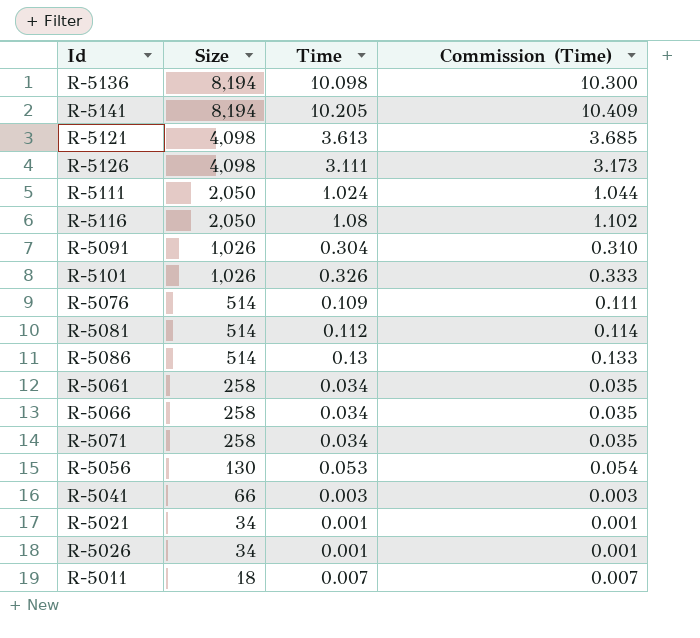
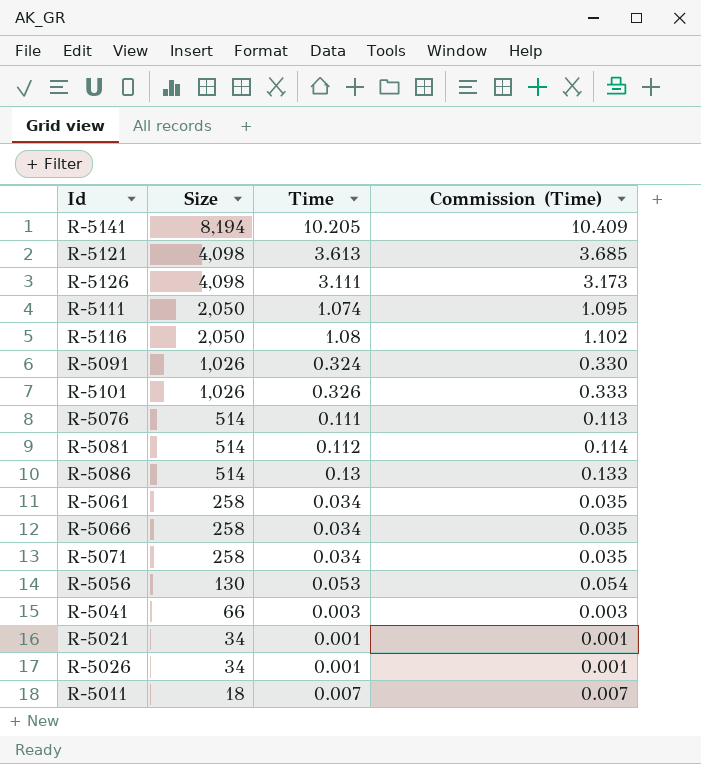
row R-5136: 8,194 | 10.098 | 10.300 -> none
R-5111 | Time: 1.024 -> 1.074
R-5111 | Commission (Time): 1.044 -> 1.095
R-5091 | Time: 0.304 -> 0.324
R-5091 | Commission (Time): 0.310 -> 0.330
R-5076 | Time: 0.109 -> 0.111
R-5076 | Commission (Time): 0.111 -> 0.113

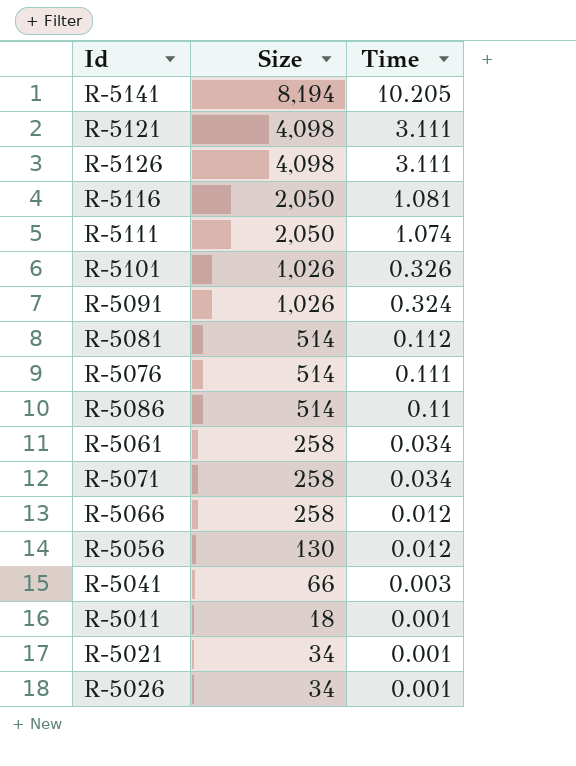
row order: Size descending -> Time descending
column Commission (Time) | formula: [Time] * 1.02 -> none
R-5121 | Time: 3.613 -> 3.111
R-5116 | Time: 1.08 -> 1.081
R-5086 | Time: 0.13 -> 0.11
R-5066 | Time: 0.034 -> 0.012
R-5056 | Time: 0.053 -> 0.012
R-5011 | Time: 0.007 -> 0.001

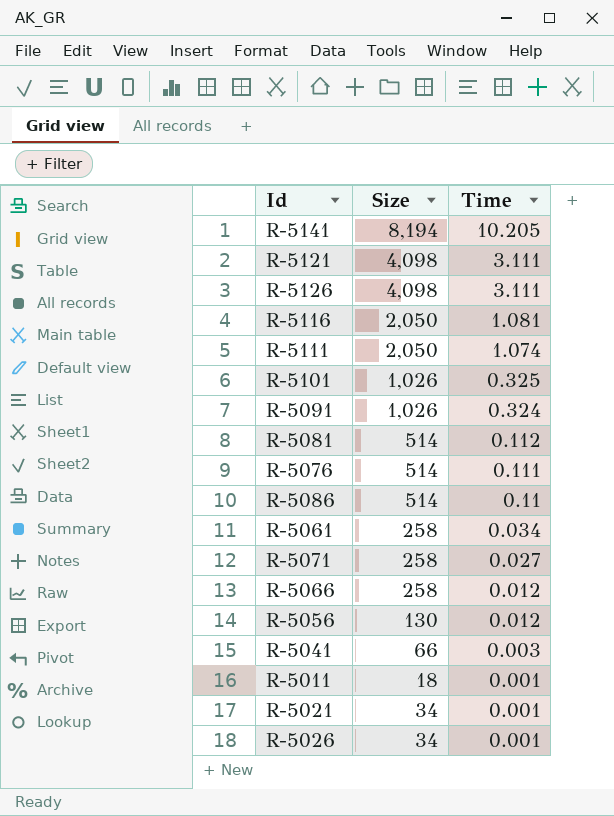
R-5101 | Time: 0.326 -> 0.325
R-5071 | Time: 0.034 -> 0.027

